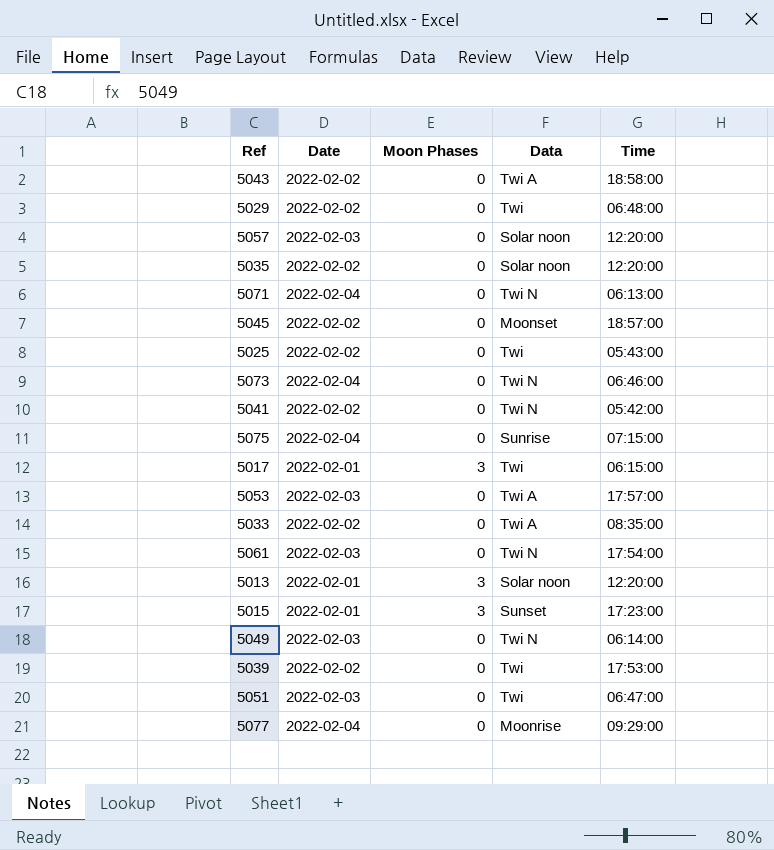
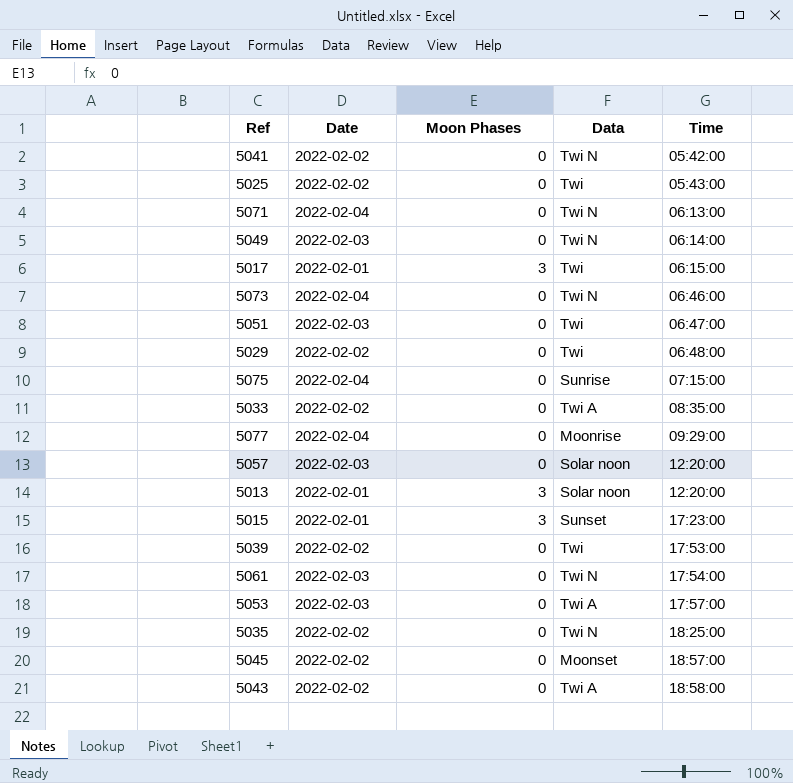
row order: none -> Time ascending
5035 | Data: Solar noon -> Twi N
5035 | Time: 12:20:00 -> 18:25:00

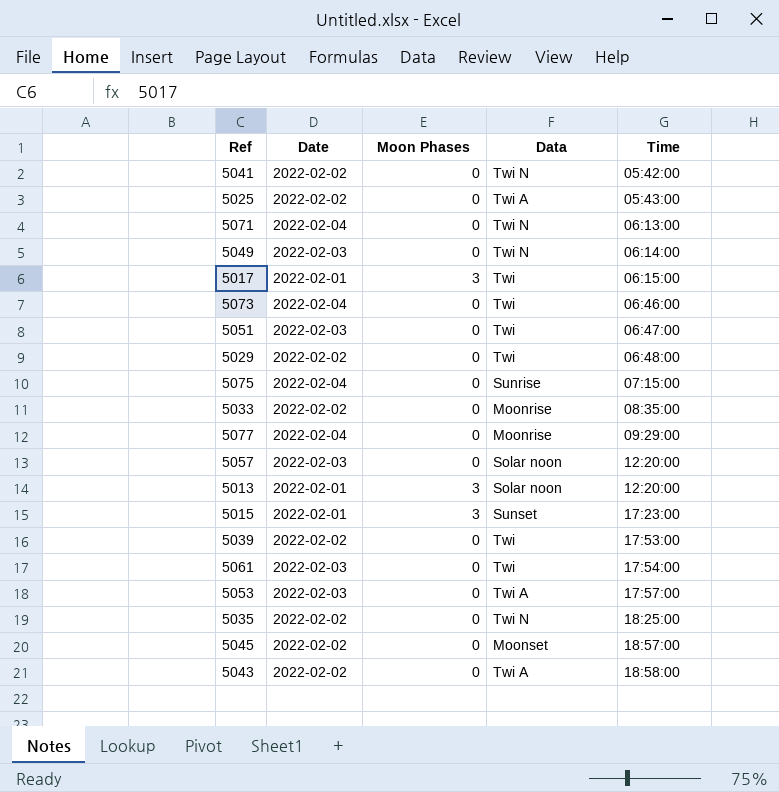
5025 | Data: Twi -> Twi A
5073 | Data: Twi N -> Twi
5033 | Data: Twi A -> Moonrise
5061 | Data: Twi N -> Twi

